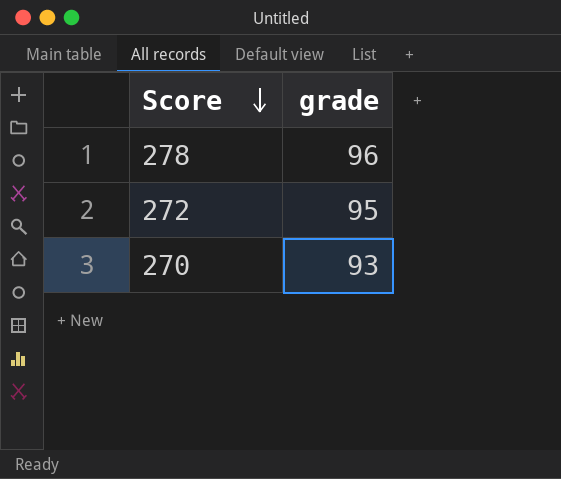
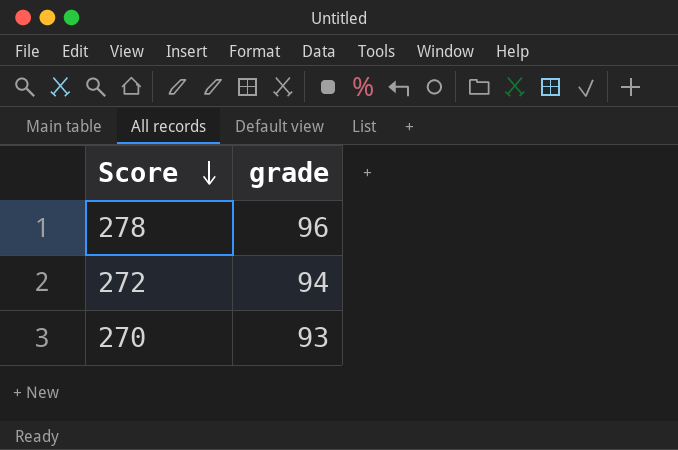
272 | grade: 95 -> 94

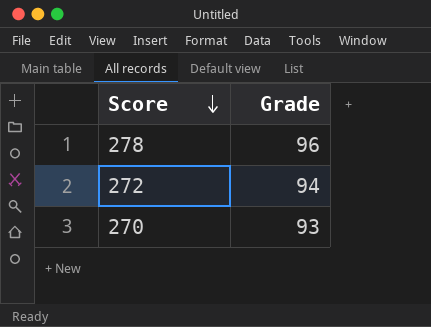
column name: grade -> Grade

